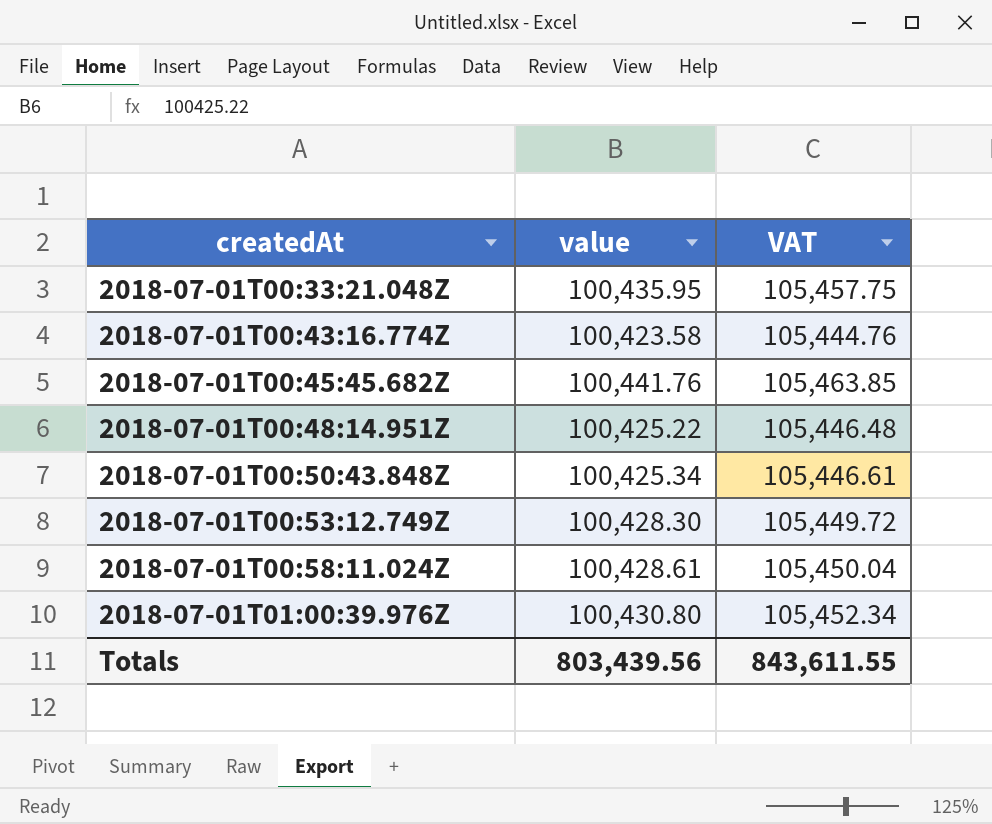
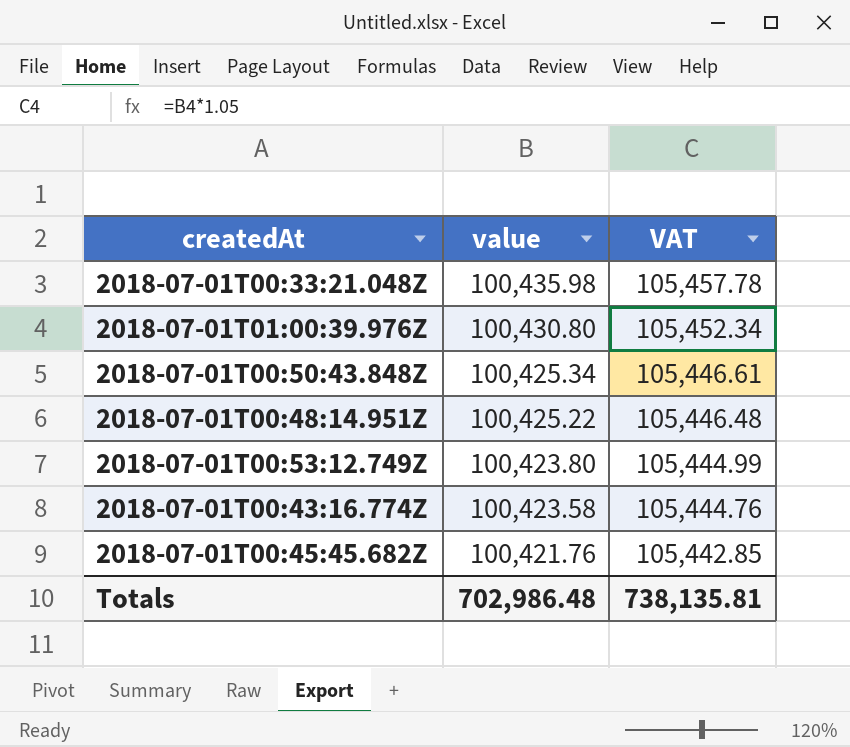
row order: createdAt ascending -> value descending
row 2018-07-01T00:58:11.024Z: 100,428.61 | 105,450.04 -> none
2018-07-01T00:33:21.048Z | value: 100,435.95 -> 100,435.98
2018-07-01T00:33:21.048Z | VAT: 105,457.75 -> 105,457.78
2018-07-01T00:53:12.749Z | value: 100,428.30 -> 100,423.80
2018-07-01T00:53:12.749Z | VAT: 105,449.72 -> 105,444.99
2018-07-01T00:45:45.682Z | value: 100,441.76 -> 100,421.76
2018-07-01T00:45:45.682Z | VAT: 105,463.85 -> 105,442.85
Totals | value: 803,439.56 -> 702,986.48
Totals | VAT: 843,611.55 -> 738,135.81

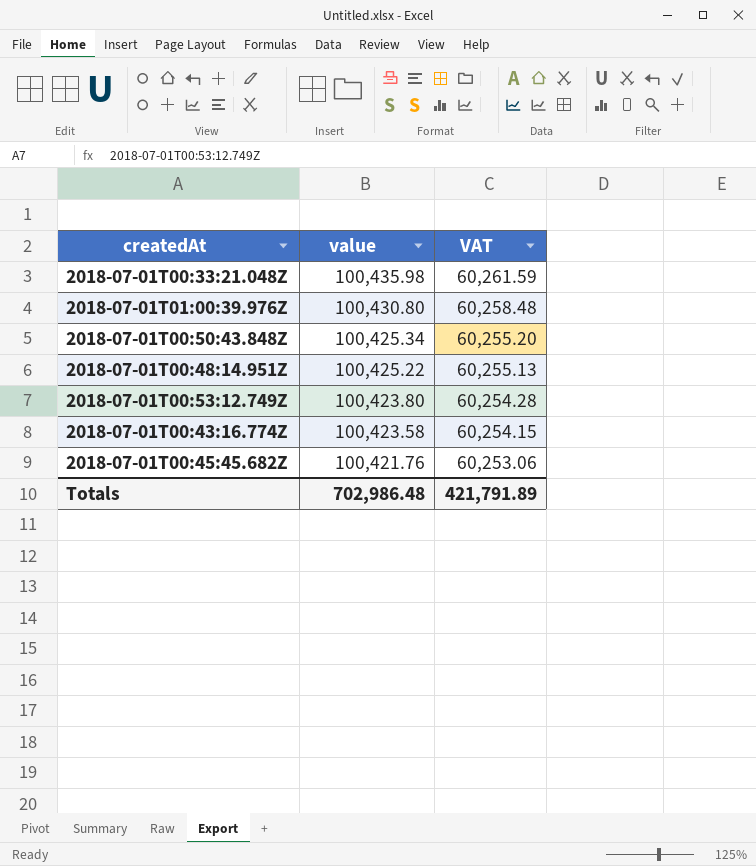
column VAT | formula: [value] * 1.05 -> [value] * 0.6
Totals | VAT: 738,135.81 -> 421,791.89

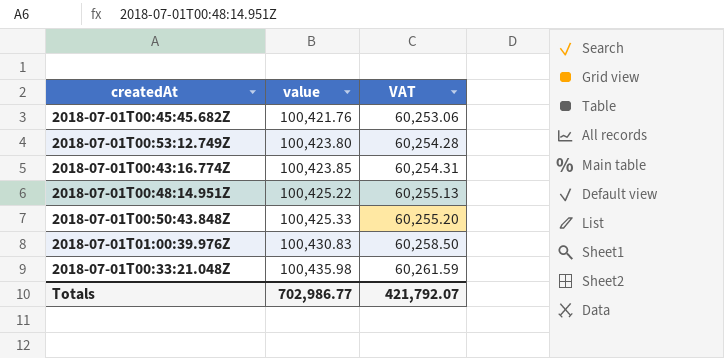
row order: value descending -> value ascending
2018-07-01T00:43:16.774Z | value: 100,423.58 -> 100,423.85
2018-07-01T00:43:16.774Z | VAT: 60,254.15 -> 60,254.31
2018-07-01T00:50:43.848Z | value: 100,425.34 -> 100,425.33
2018-07-01T01:00:39.976Z | value: 100,430.80 -> 100,430.83
2018-07-01T01:00:39.976Z | VAT: 60,258.48 -> 60,258.50
Totals | value: 702,986.48 -> 702,986.77
Totals | VAT: 421,791.89 -> 421,792.07

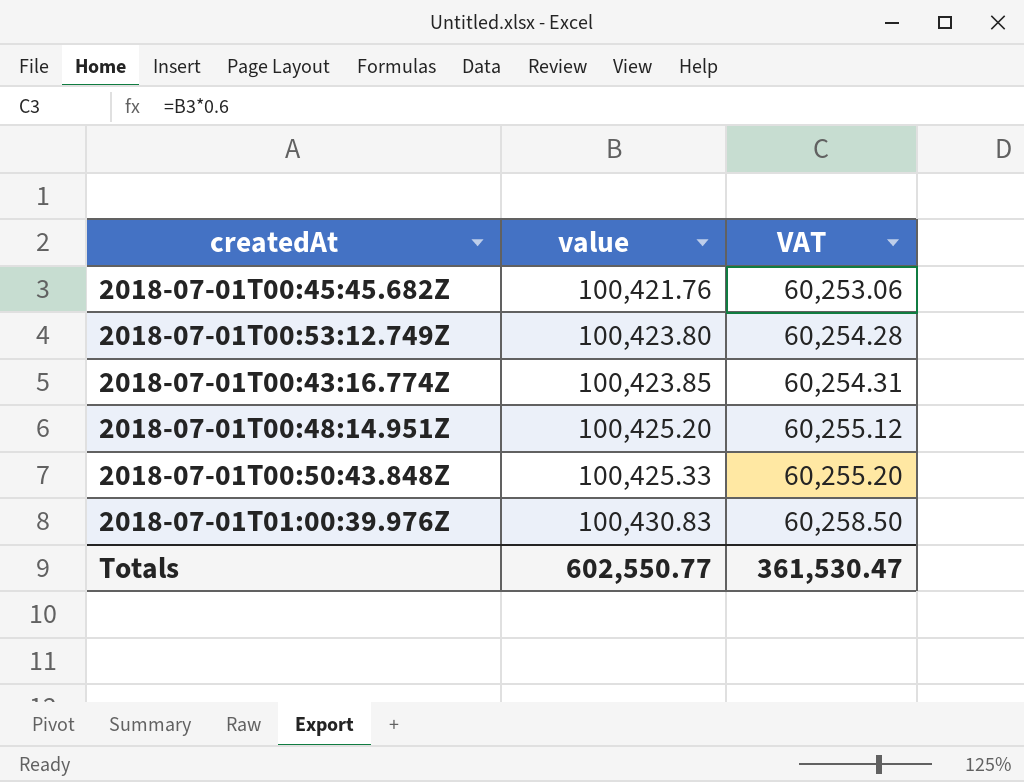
row 2018-07-01T00:33:21.048Z: 100,435.98 | 60,261.59 -> none
2018-07-01T00:48:14.951Z | value: 100,425.22 -> 100,425.20
2018-07-01T00:48:14.951Z | VAT: 60,255.13 -> 60,255.12
Totals | value: 702,986.77 -> 602,550.77
Totals | VAT: 421,792.07 -> 361,530.47

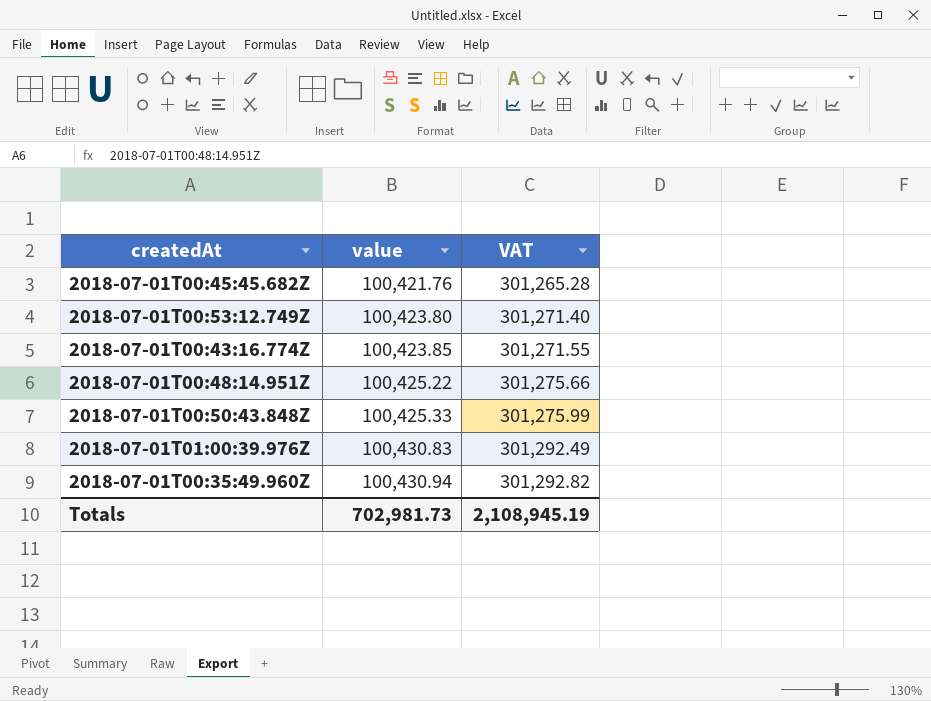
column VAT | formula: [value] * 0.6 -> [value] * 3
2018-07-01T00:48:14.951Z | value: 100,425.20 -> 100,425.22
row 2018-07-01T00:35:49.960Z: none -> 100,430.94 | 301,292.82
Totals | value: 602,550.77 -> 702,981.73
Totals | VAT: 361,530.47 -> 2,108,945.19

